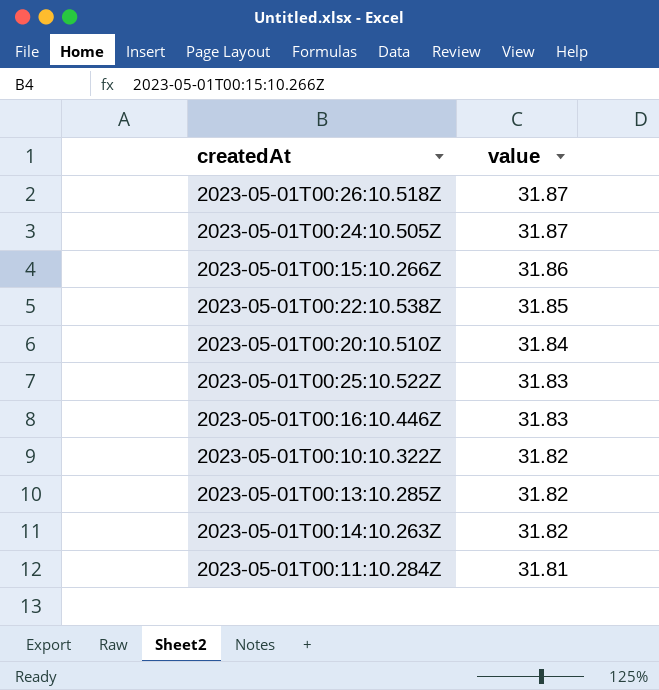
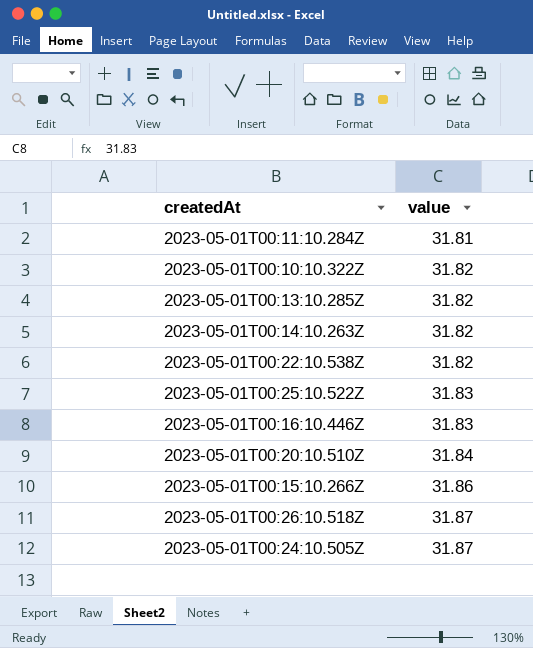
row order: value descending -> value ascending
2023-05-01T00:22:10.538Z | value: 31.85 -> 31.82

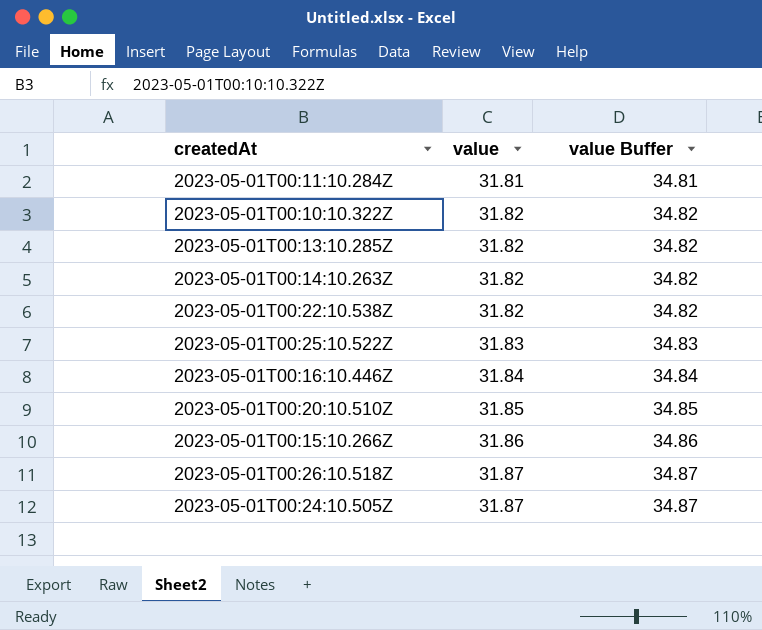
column value Buffer | formula: none -> [value] + 3
2023-05-01T00:16:10.446Z | value: 31.83 -> 31.84
2023-05-01T00:20:10.510Z | value: 31.84 -> 31.85

